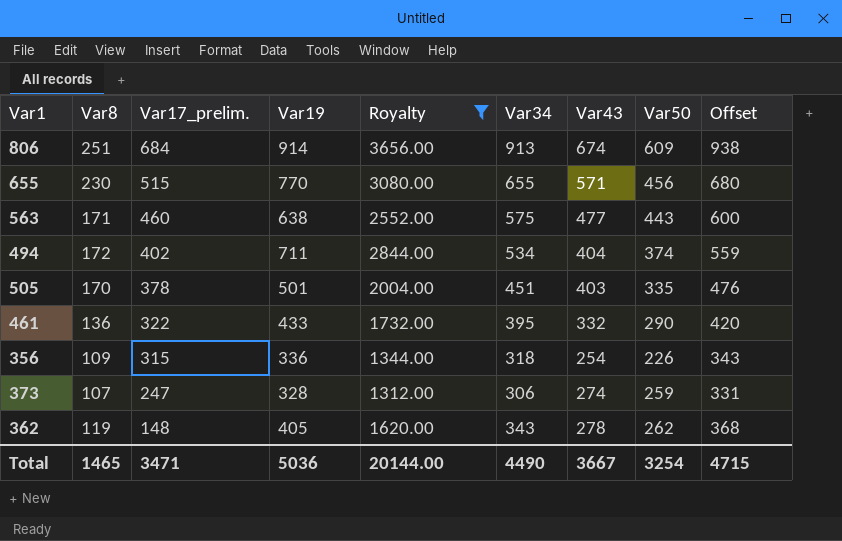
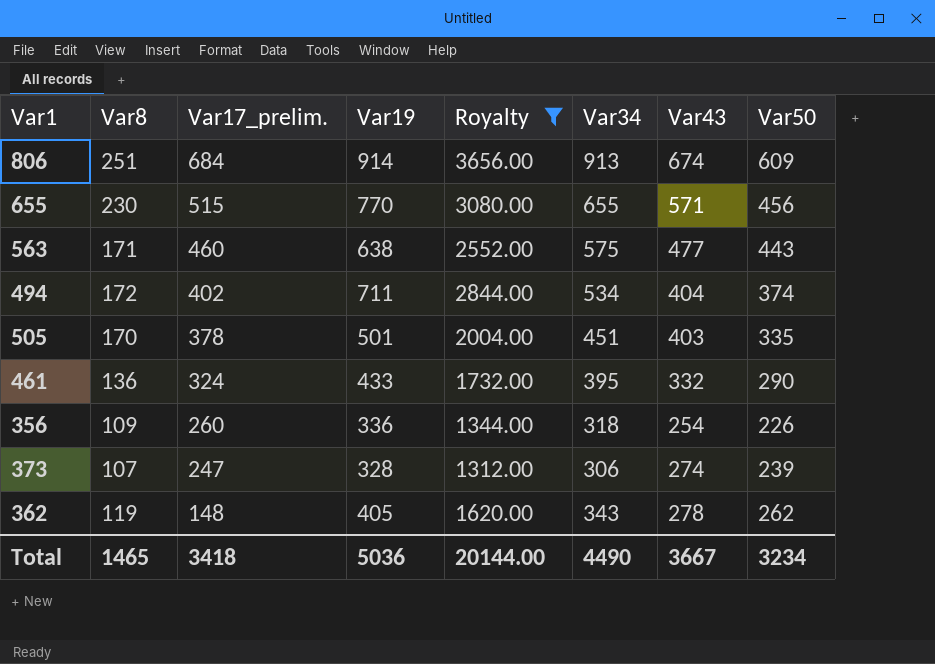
column Offset | formula: [Var34] + 25 -> none
461 | Var17_prelim.: 322 -> 324
356 | Var17_prelim.: 315 -> 260
373 | Var50: 259 -> 239
Total | Var17_prelim.: 3471 -> 3418
Total | Var50: 3254 -> 3234

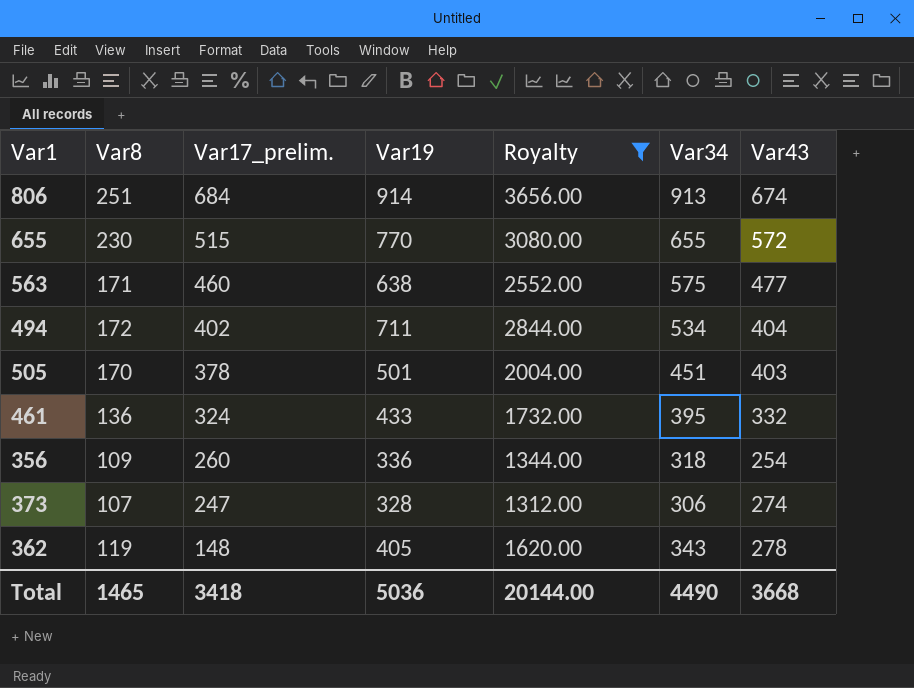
column Var50 | position: 8 -> none
655 | Var43: 571 -> 572
Total | Var43: 3667 -> 3668

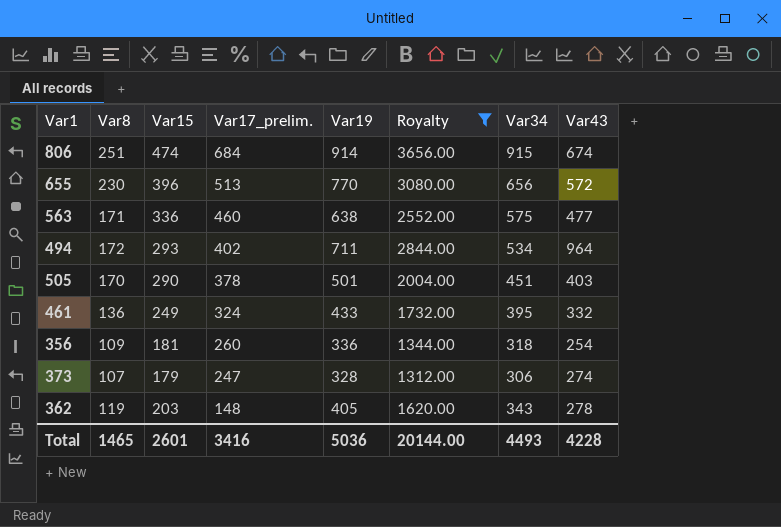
column Var15 | position: none -> 3
806 | Var34: 913 -> 915
655 | Var17_prelim.: 515 -> 513
655 | Var34: 655 -> 656
494 | Var43: 404 -> 964
Total | Var17_prelim.: 3418 -> 3416
Total | Var34: 4490 -> 4493
Total | Var43: 3668 -> 4228

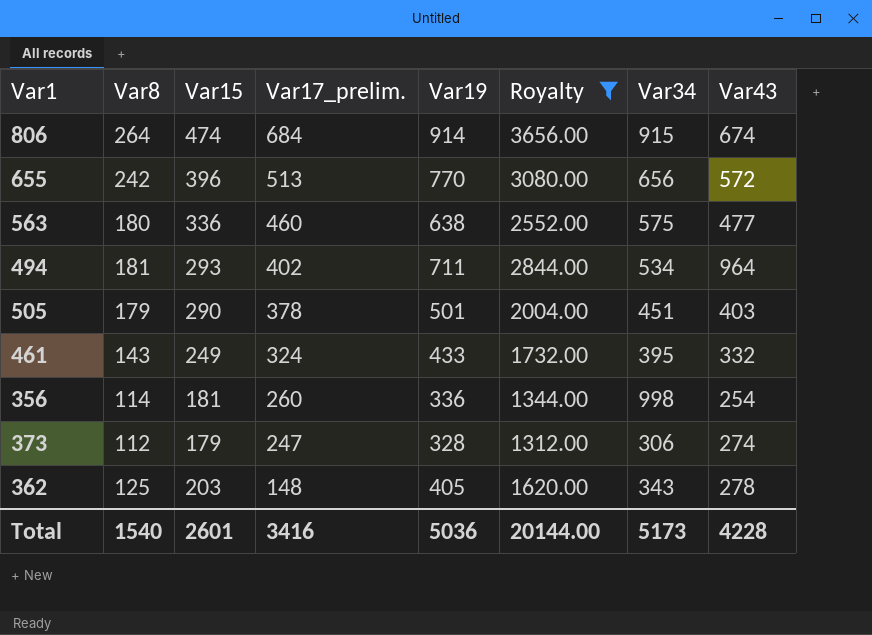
806 | Var8: 251 -> 264
655 | Var8: 230 -> 242
563 | Var8: 171 -> 180
494 | Var8: 172 -> 181
505 | Var8: 170 -> 179
461 | Var8: 136 -> 143
356 | Var8: 109 -> 114
356 | Var34: 318 -> 998
373 | Var8: 107 -> 112
362 | Var8: 119 -> 125
Total | Var8: 1465 -> 1540
Total | Var34: 4493 -> 5173

